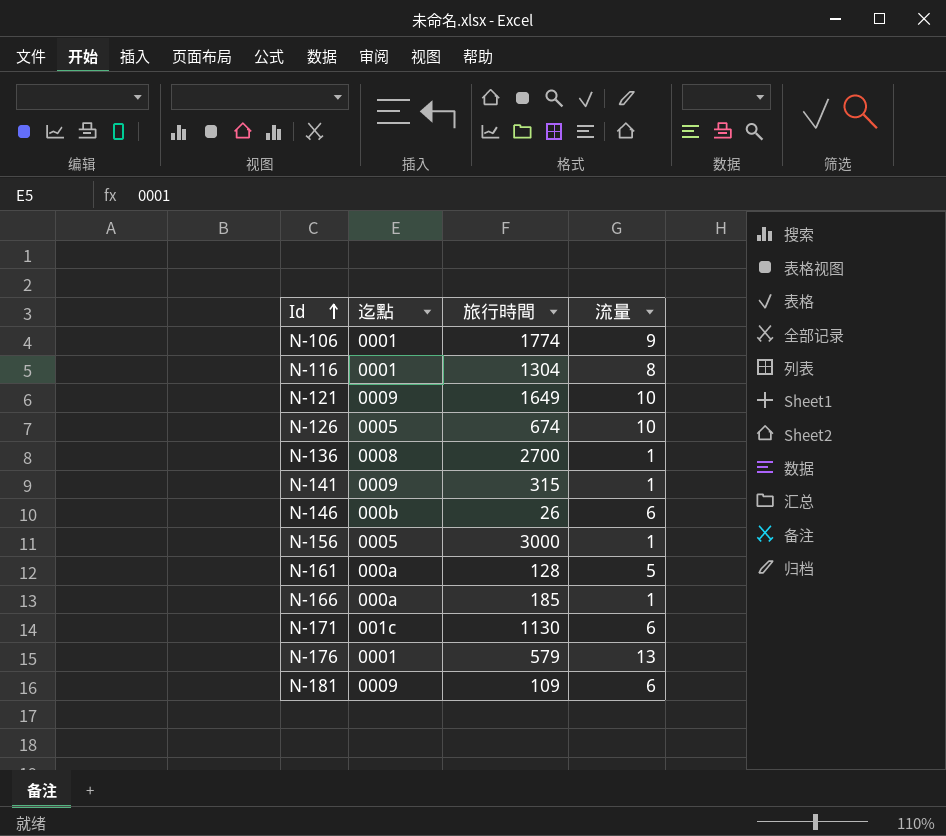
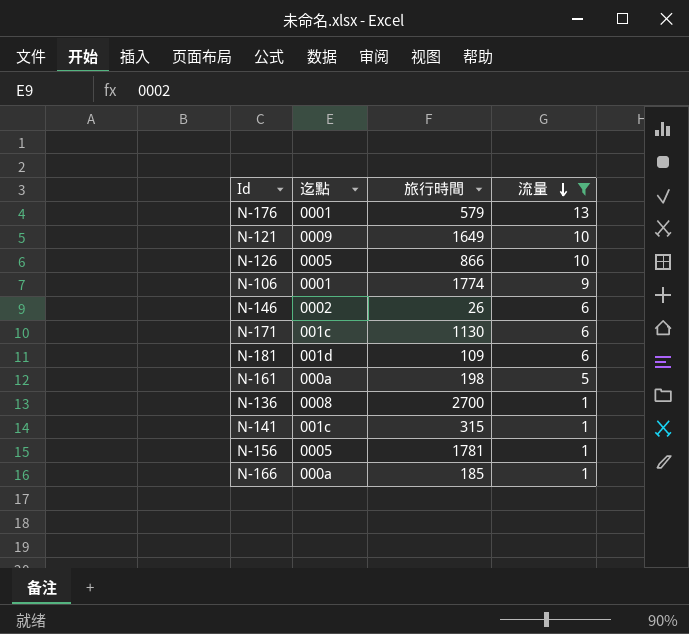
filter: none -> 流量 != 8
row order: Id ascending -> 流量 descending
N-126 | 旅行時間: 674 -> 866
N-146 | 迄點: 000b -> 0002
N-181 | 迄點: 0009 -> 001d
N-161 | 旅行時間: 128 -> 198
N-141 | 迄點: 0009 -> 001c
N-156 | 旅行時間: 3000 -> 1781

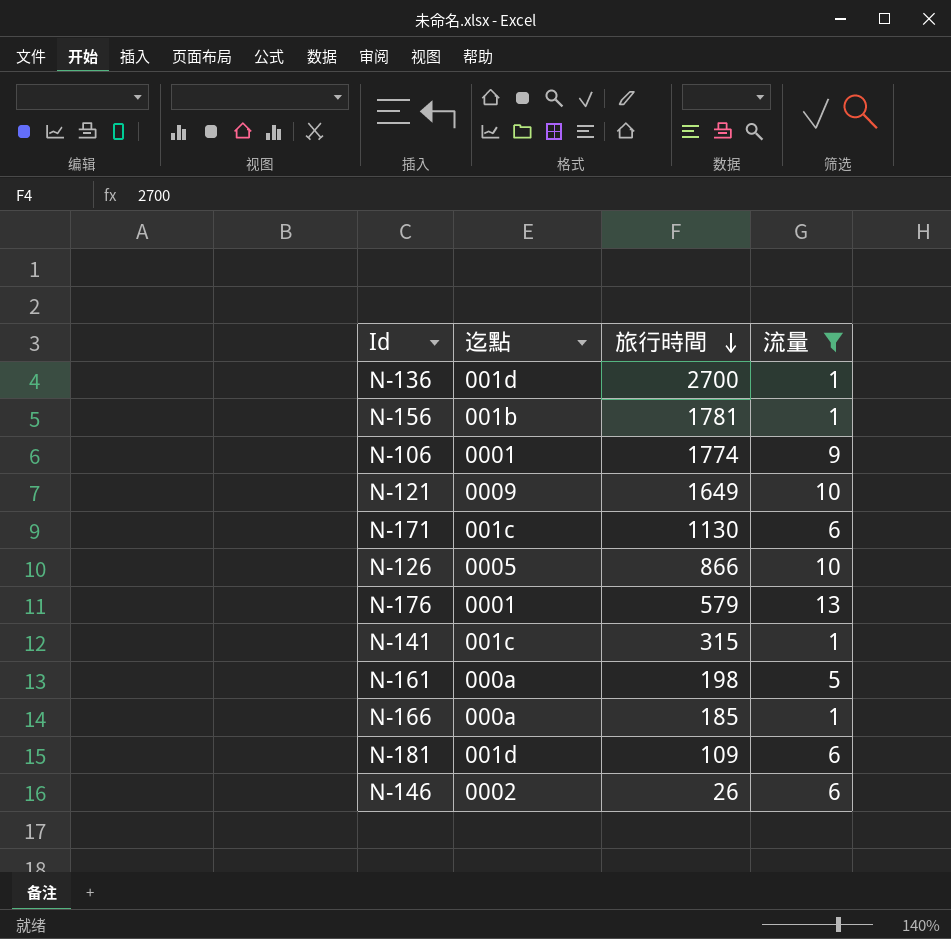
row order: 流量 descending -> 旅行時間 descending
N-136 | 迄點: 0008 -> 001d
N-156 | 迄點: 0005 -> 001b

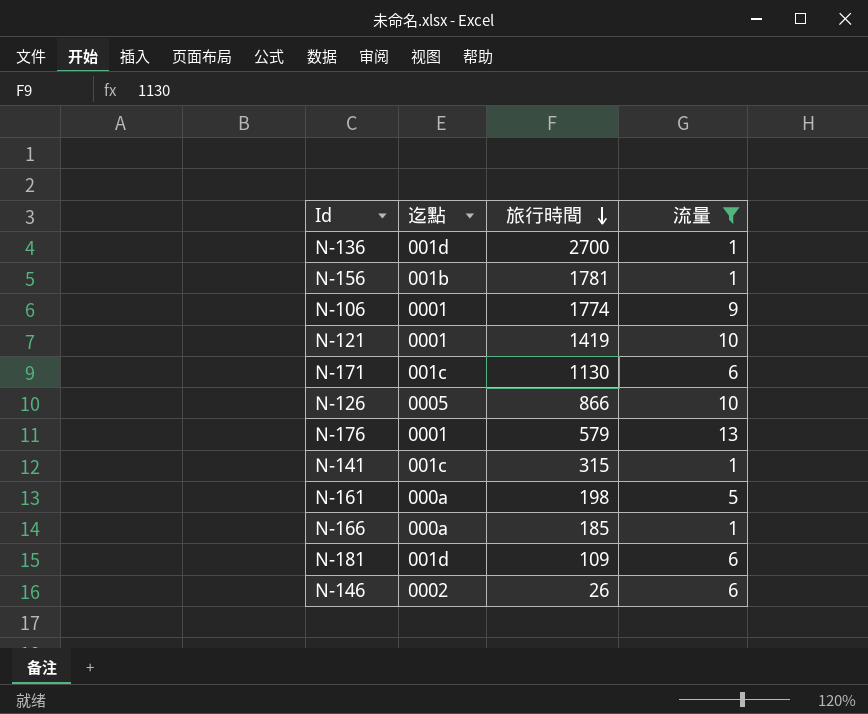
N-121 | 迄點: 0009 -> 0001
N-121 | 旅行時間: 1649 -> 1419

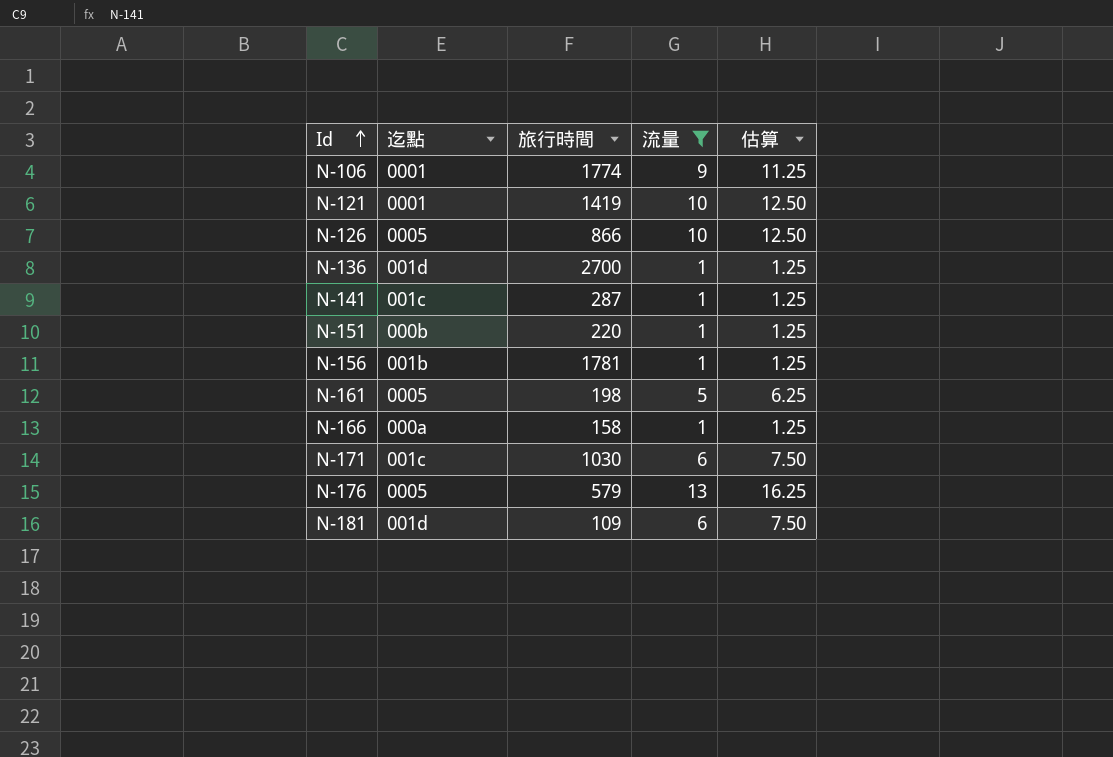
row order: 旅行時間 descending -> Id ascending
column 估算 | formula: none -> [流量] * 1.25
row N-146: 0002 | 26 | 6 -> none
N-141 | 旅行時間: 315 -> 287
row N-151: none -> 000b | 220 | 1 | 1.25
N-161 | 迄點: 000a -> 0005
N-166 | 旅行時間: 185 -> 158
N-171 | 旅行時間: 1130 -> 1030
N-176 | 迄點: 0001 -> 0005

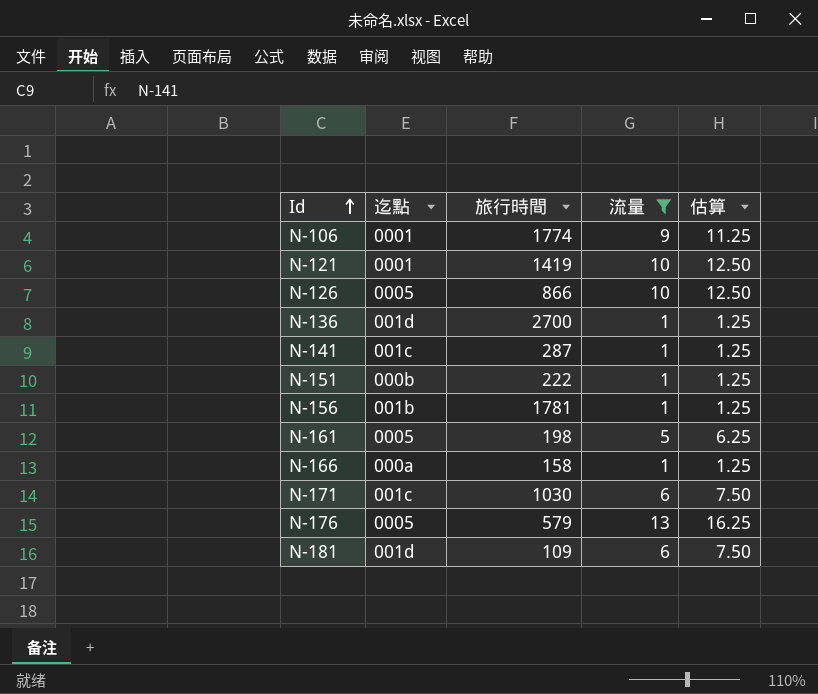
N-151 | 旅行時間: 220 -> 222

